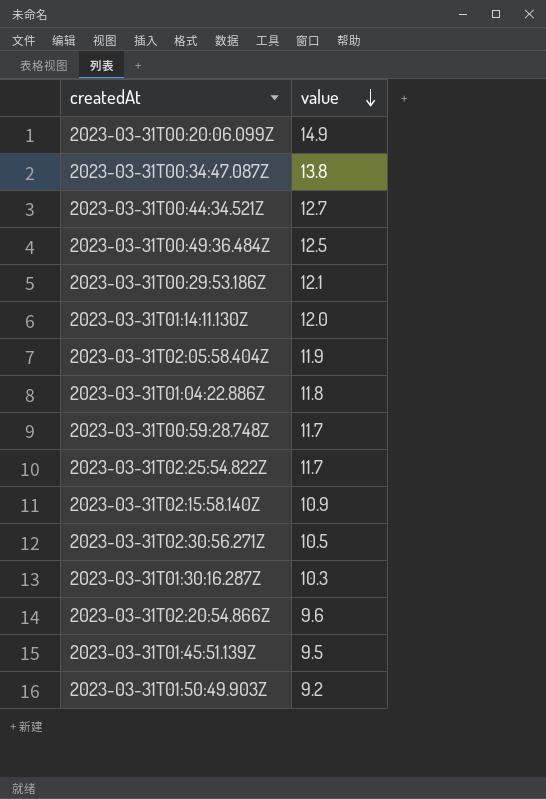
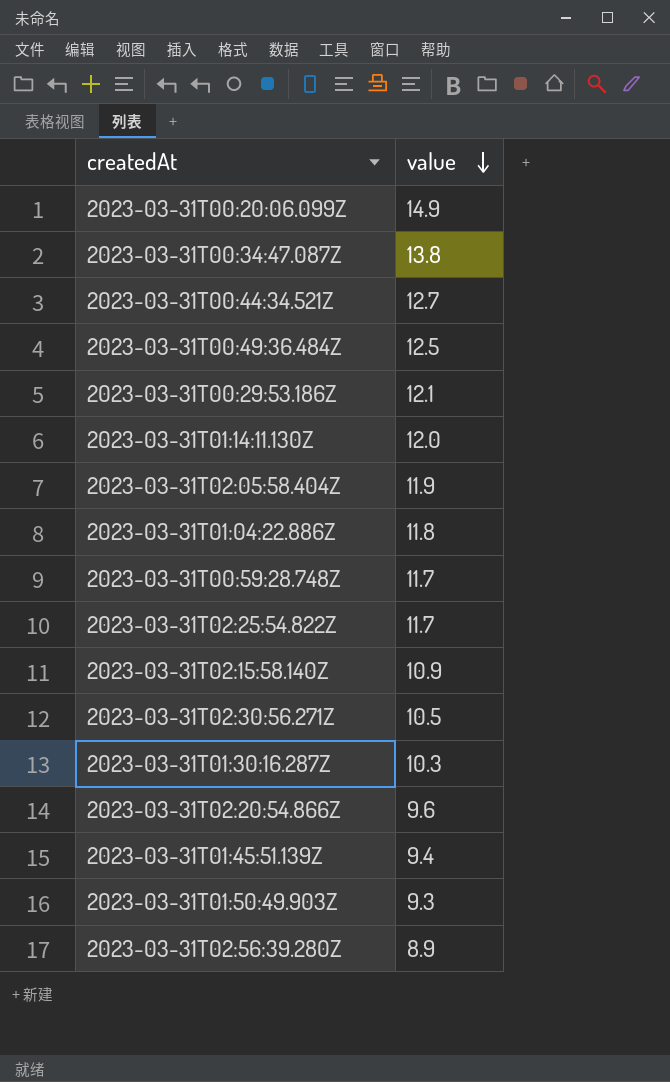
2023-03-31T01:45:51.139Z | value: 9.5 -> 9.4
2023-03-31T01:50:49.903Z | value: 9.2 -> 9.3
row 2023-03-31T02:56:39.280Z: none -> 8.9

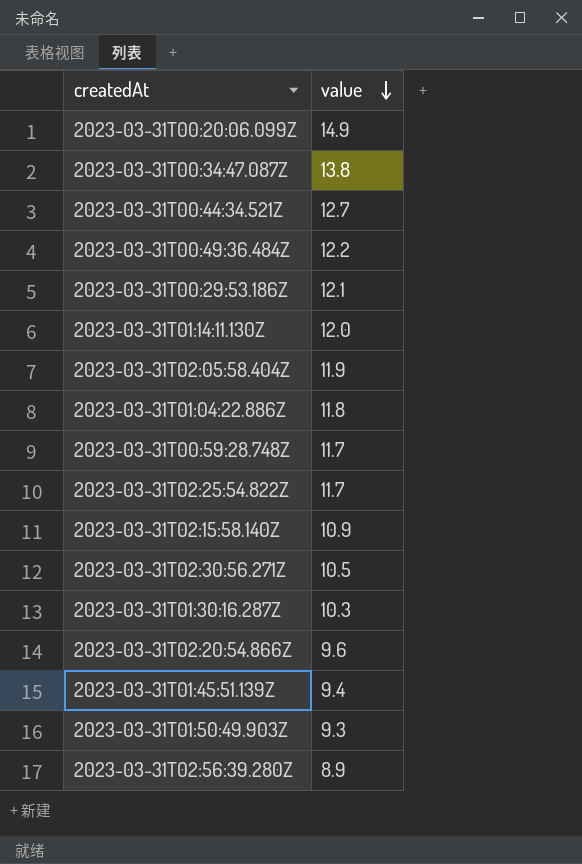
2023-03-31T00:49:36.484Z | value: 12.5 -> 12.2

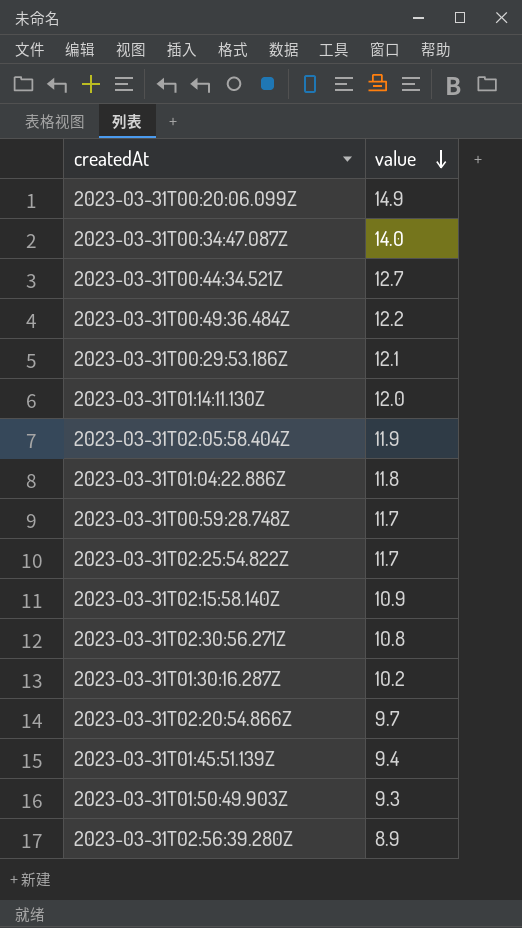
2023-03-31T00:34:47.087Z | value: 13.8 -> 14.0
2023-03-31T02:30:56.271Z | value: 10.5 -> 10.8
2023-03-31T01:30:16.287Z | value: 10.3 -> 10.2
2023-03-31T02:20:54.866Z | value: 9.6 -> 9.7

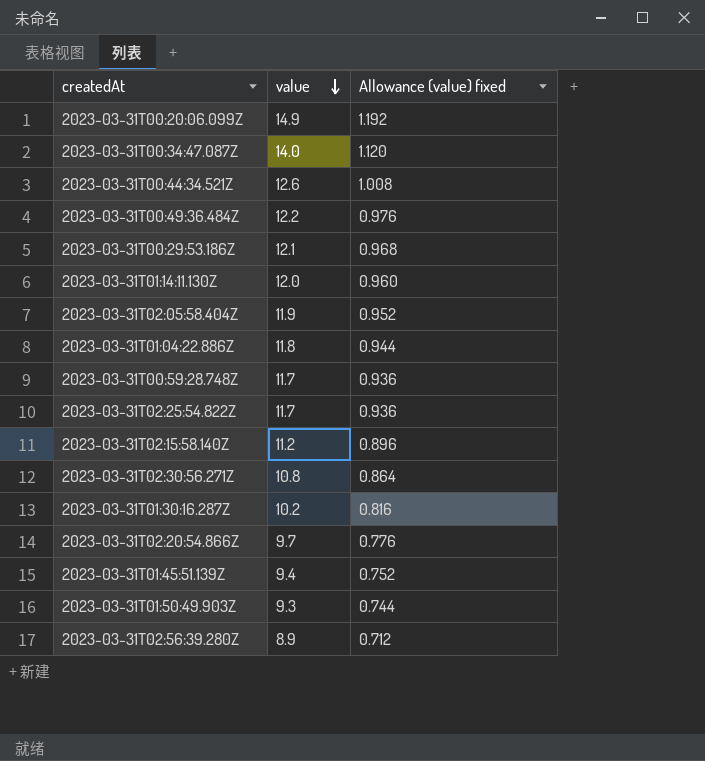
column Allowance (value) fixed | formula: none -> [value] * 0.08
2023-03-31T00:44:34.521Z | value: 12.7 -> 12.6
2023-03-31T02:15:58.140Z | value: 10.9 -> 11.2

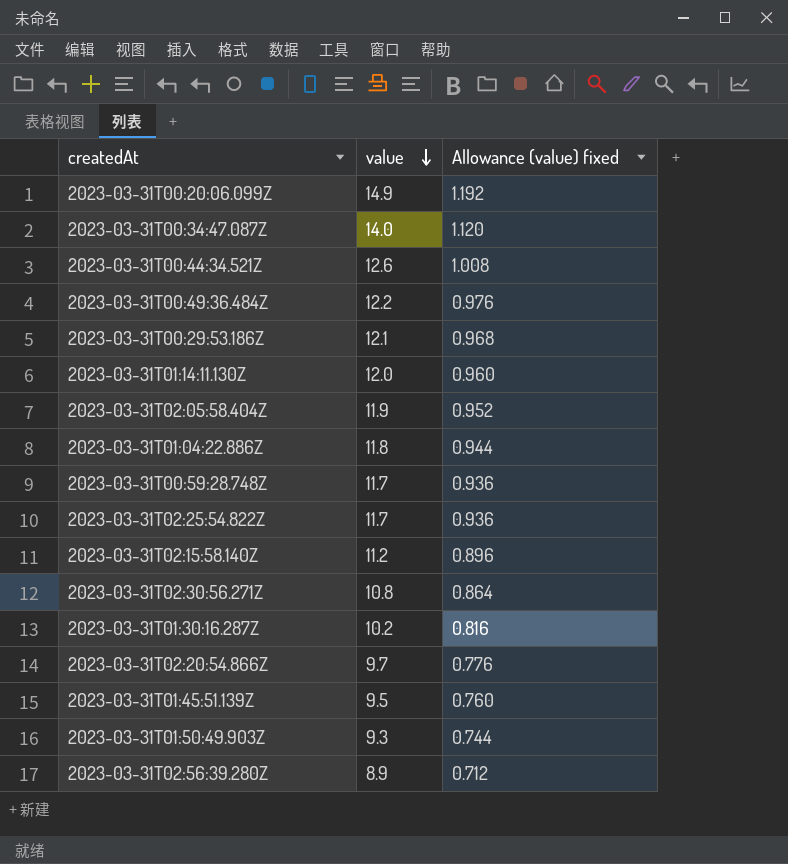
2023-03-31T01:45:51.139Z | value: 9.4 -> 9.5
2023-03-31T01:45:51.139Z | Allowance (value) fixed: 0.752 -> 0.760

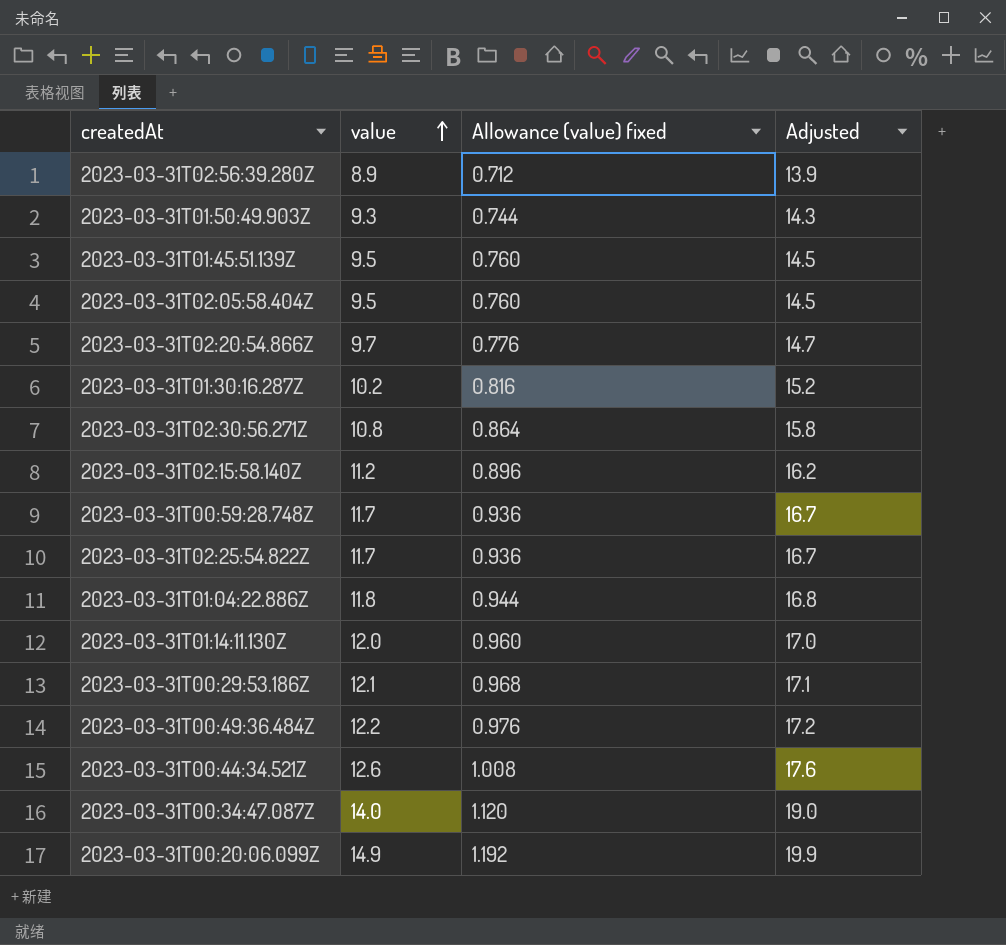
row order: value descending -> value ascending
column Adjusted | formula: none -> [value] + 5
2023-03-31T02:05:58.404Z | value: 11.9 -> 9.5
2023-03-31T02:05:58.404Z | Allowance (value) fixed: 0.952 -> 0.760

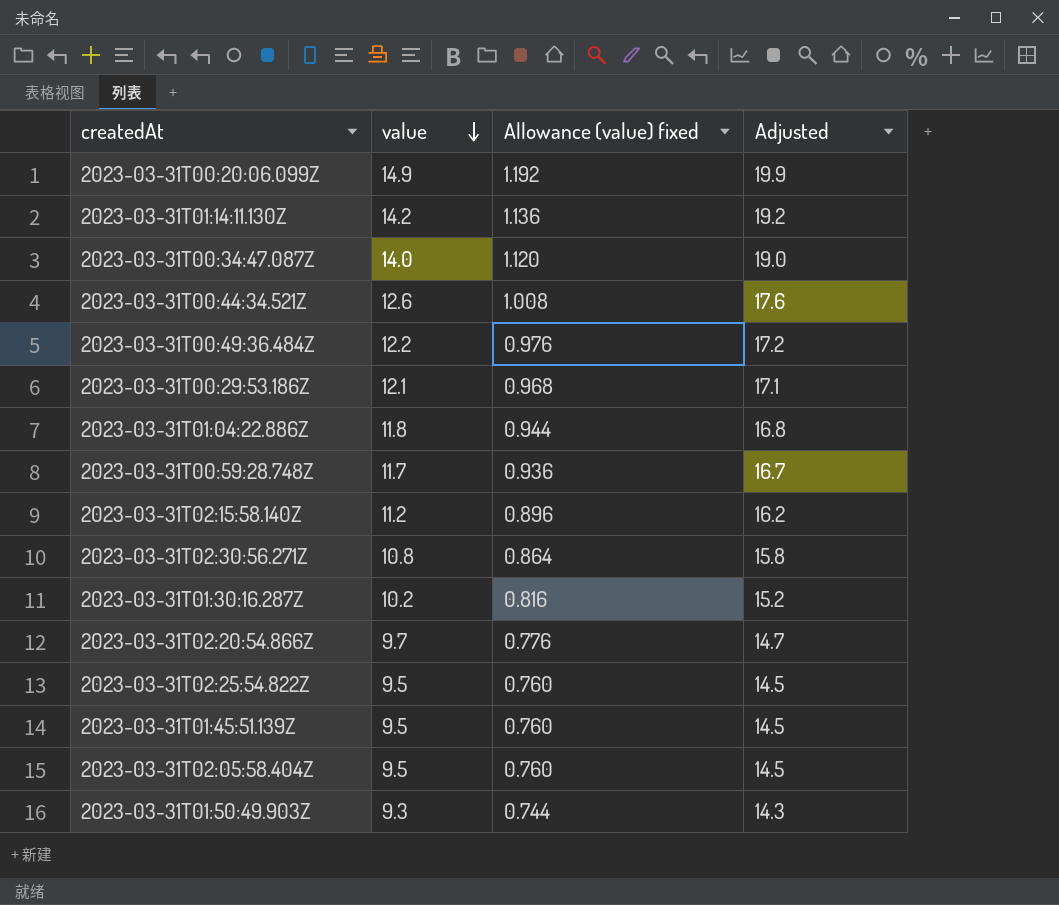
row order: value ascending -> value descending
row 2023-03-31T02:56:39.280Z: 8.9 | 0.712 | 13.9 -> none
2023-03-31T01:14:11.130Z | value: 12.0 -> 14.2
2023-03-31T01:14:11.130Z | Allowance (value) fixed: 0.960 -> 1.136
2023-03-31T01:14:11.130Z | Adjusted: 17.0 -> 19.2
2023-03-31T02:25:54.822Z | value: 11.7 -> 9.5
2023-03-31T02:25:54.822Z | Allowance (value) fixed: 0.936 -> 0.760
2023-03-31T02:25:54.822Z | Adjusted: 16.7 -> 14.5

